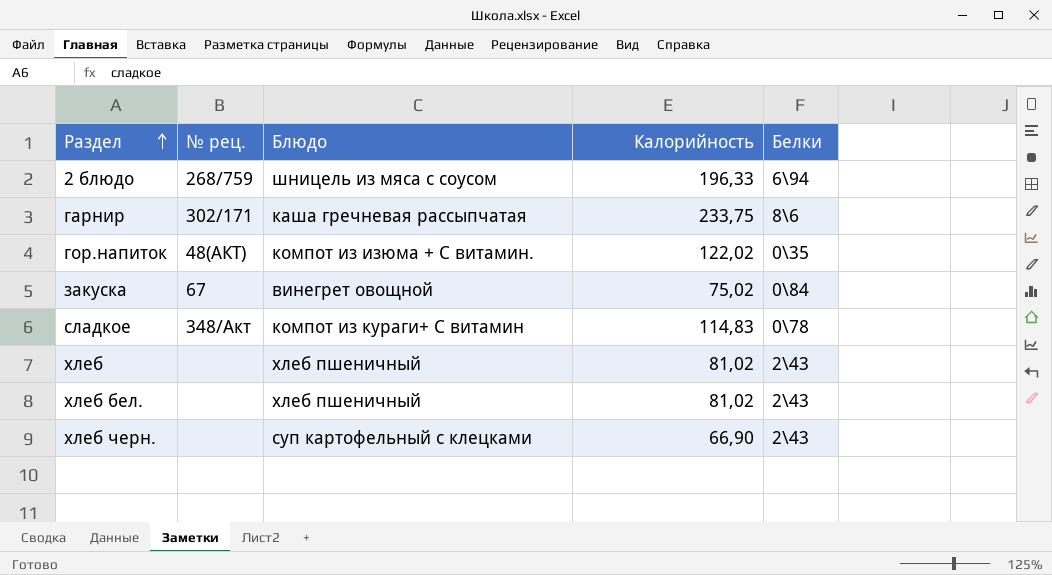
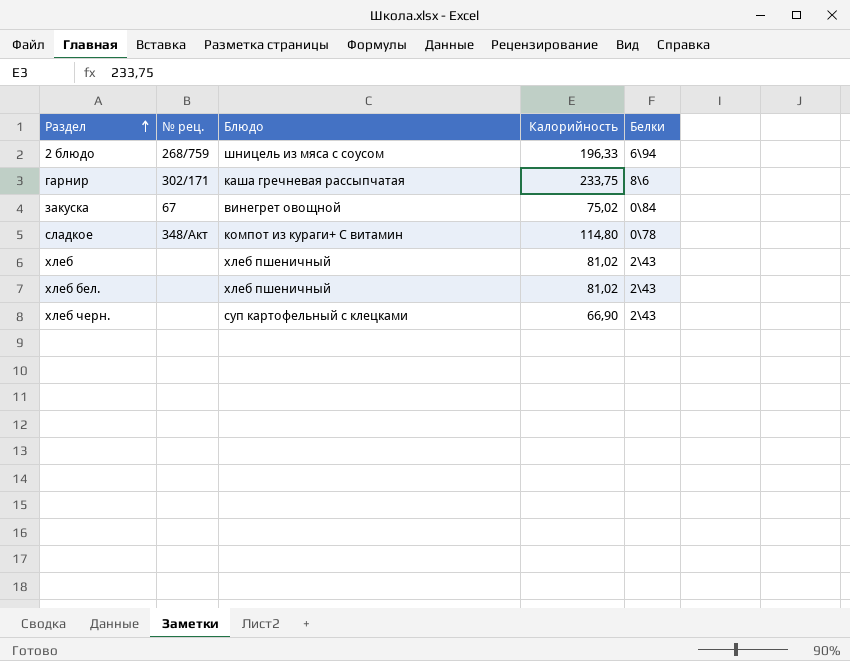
row гор.напиток: 48(АКТ) | компот из изюма + С витамин. | 122,02 | 0\35 -> none
сладкое | Калорийность: 114,83 -> 114,80

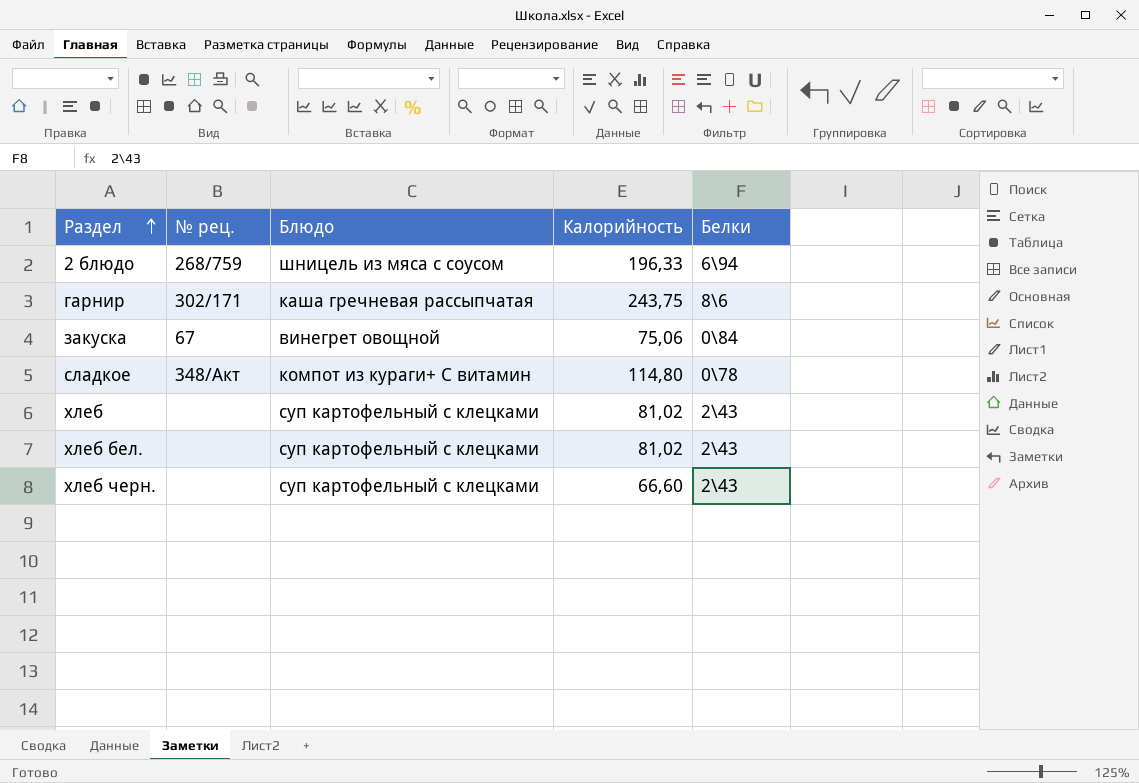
гарнир | Калорийность: 233,75 -> 243,75
закуска | Калорийность: 75,02 -> 75,06
хлеб | Блюдо: хлеб пшеничный -> суп картофельный с клецками
хлеб бел. | Блюдо: хлеб пшеничный -> суп картофельный с клецками
хлеб черн. | Калорийность: 66,90 -> 66,60

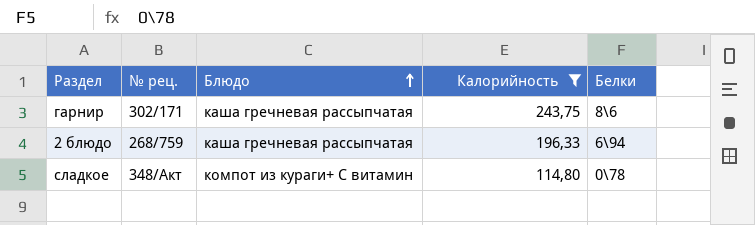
filter: none -> Калорийность >= 114,80
row order: Раздел ascending -> Блюдо ascending
2 блюдо | Блюдо: шницель из мяса с соусом -> каша гречневая рассыпчатая

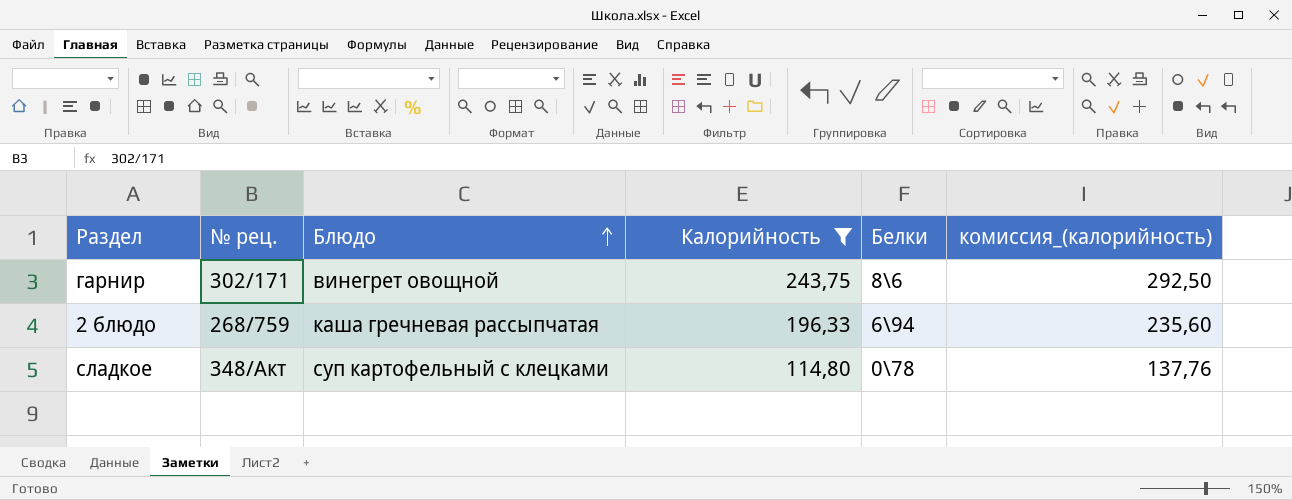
column комиссия_(калорийность) | formula: none -> [Калорийность] * 1,2
гарнир | Блюдо: каша гречневая рассыпчатая -> винегрет овощной
сладкое | Блюдо: компот из кураги+ С витамин -> суп картофельный с клецками

